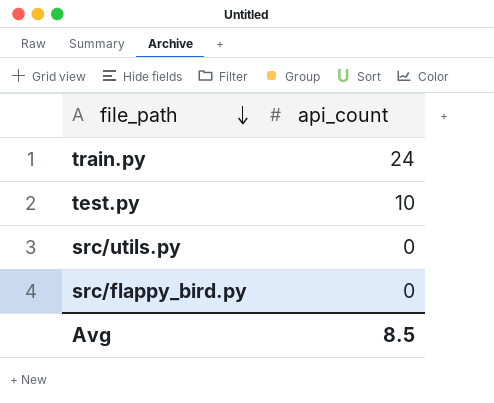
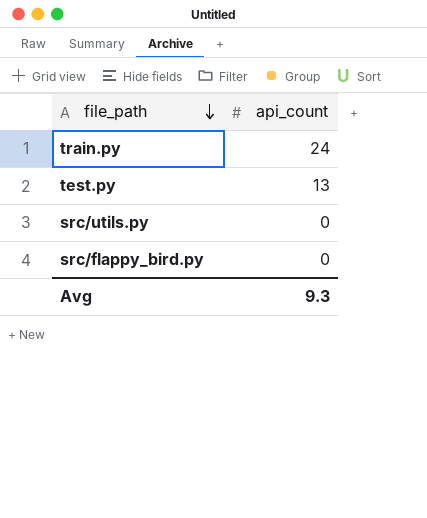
test.py | api_count: 10 -> 13
Avg | api_count: 8.5 -> 9.3

